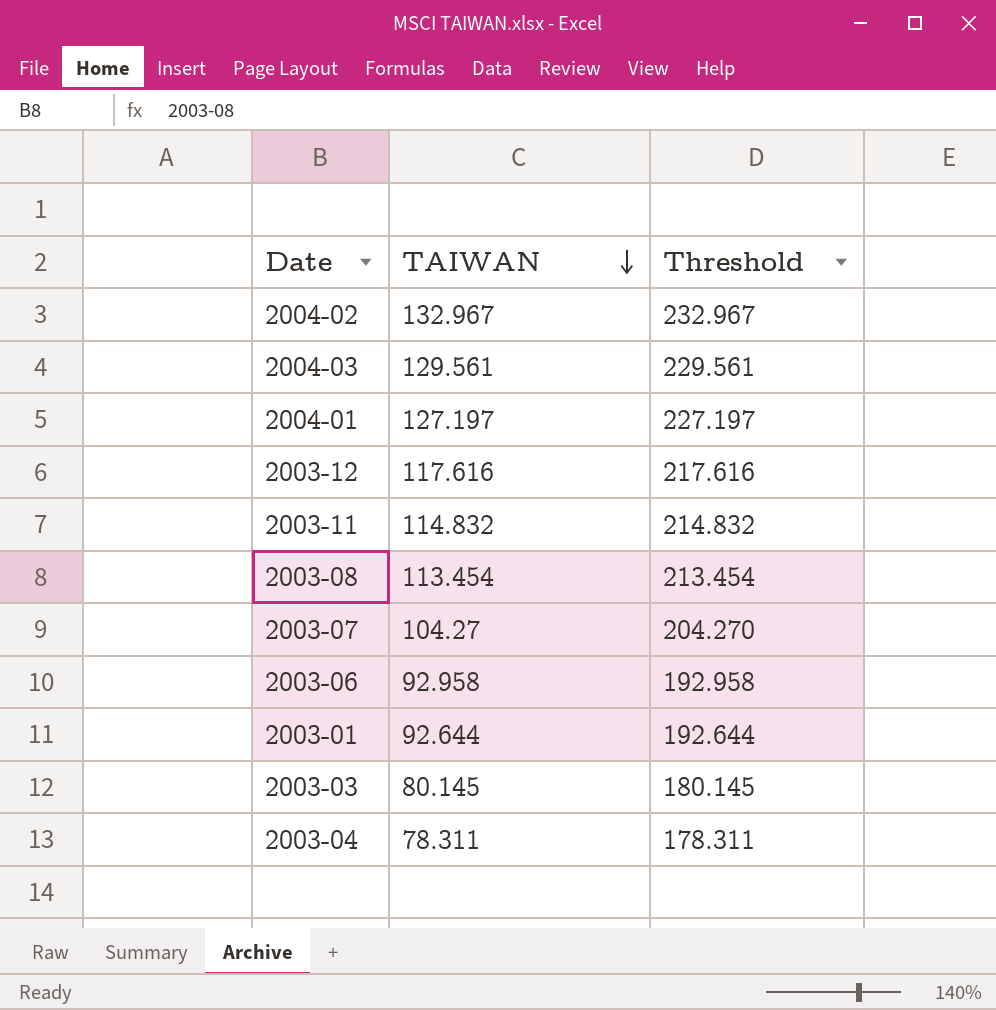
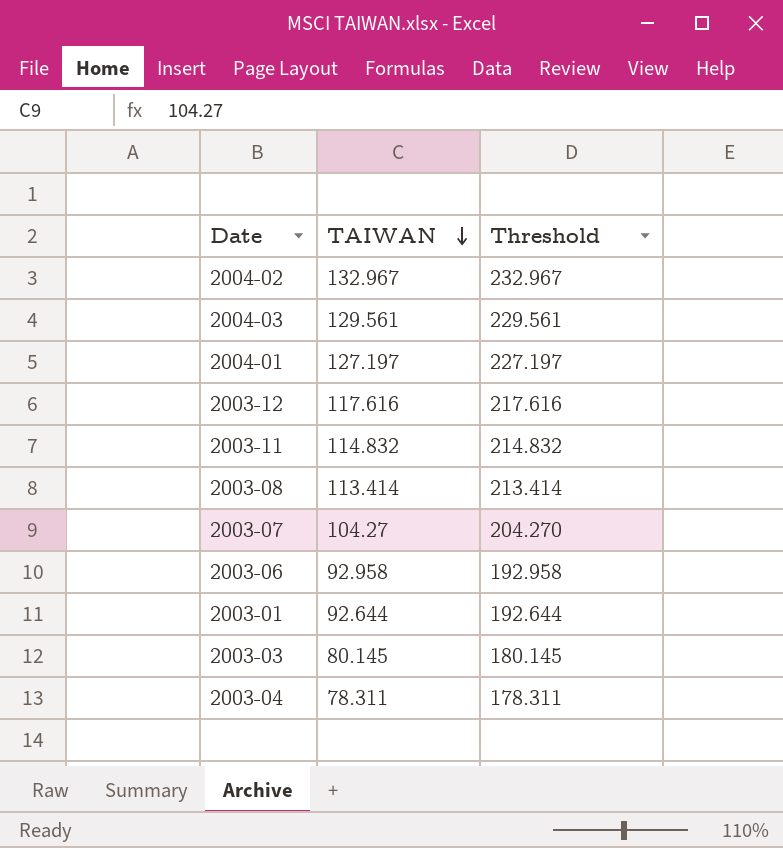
2003-08 | TAIWAN: 113.454 -> 113.414
2003-08 | Threshold: 213.454 -> 213.414

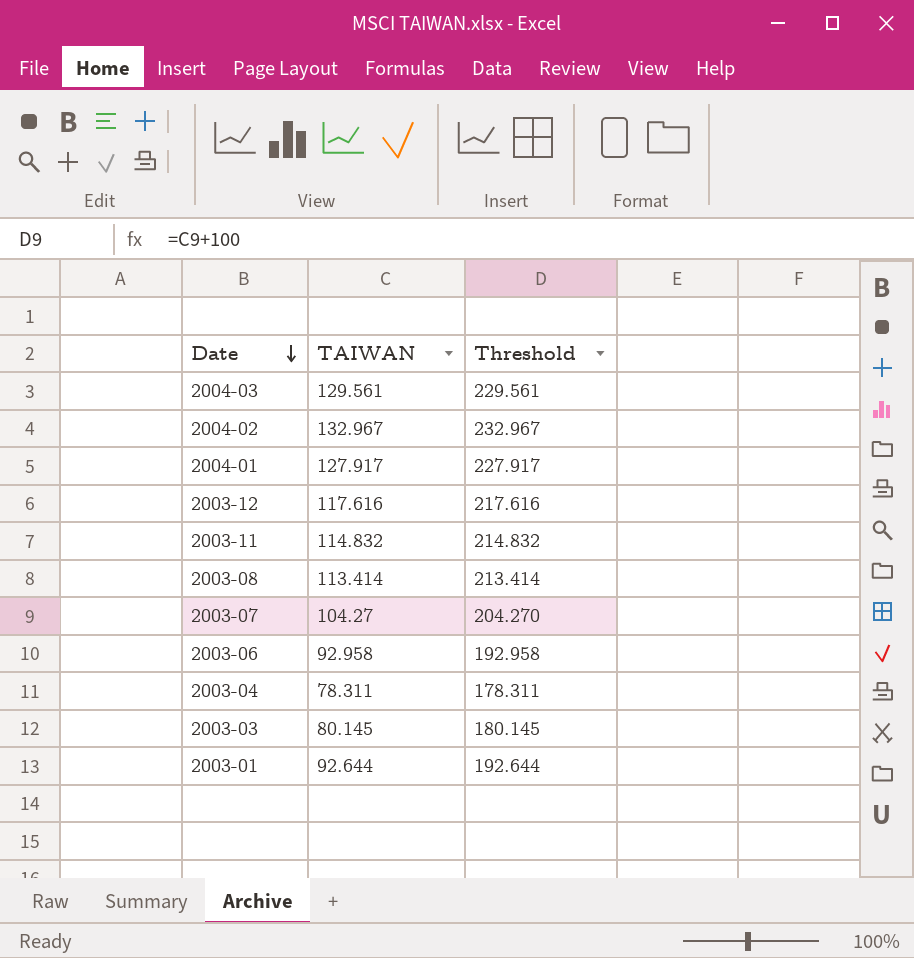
row order: TAIWAN descending -> Date descending
2004-01 | TAIWAN: 127.197 -> 127.917
2004-01 | Threshold: 227.197 -> 227.917

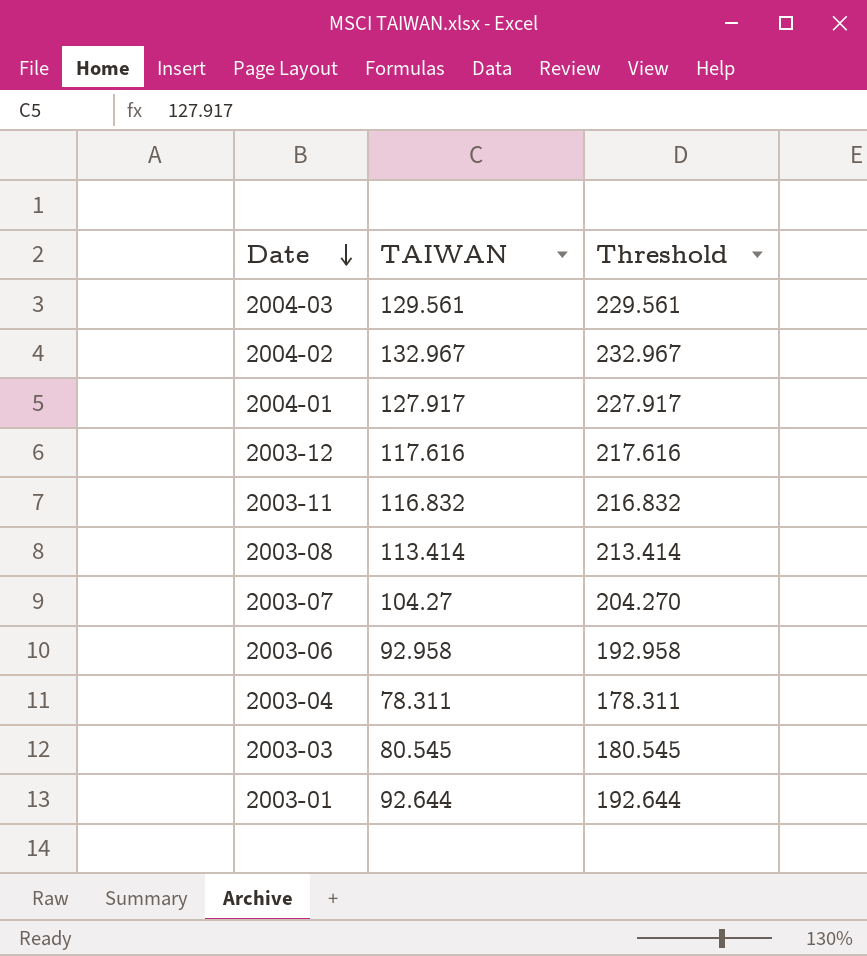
2003-11 | TAIWAN: 114.832 -> 116.832
2003-11 | Threshold: 214.832 -> 216.832
2003-03 | TAIWAN: 80.145 -> 80.545
2003-03 | Threshold: 180.145 -> 180.545

